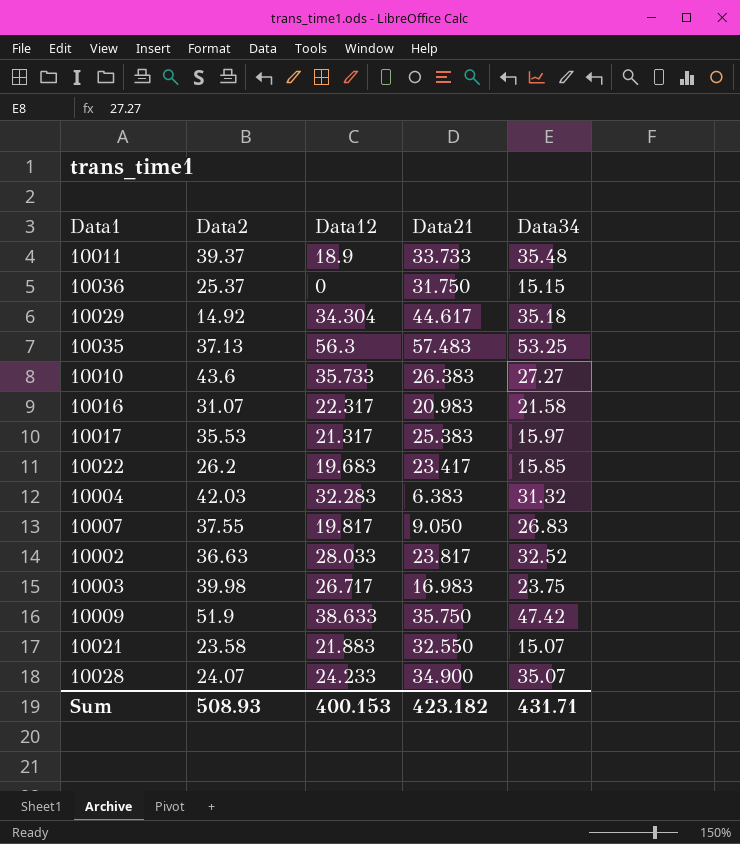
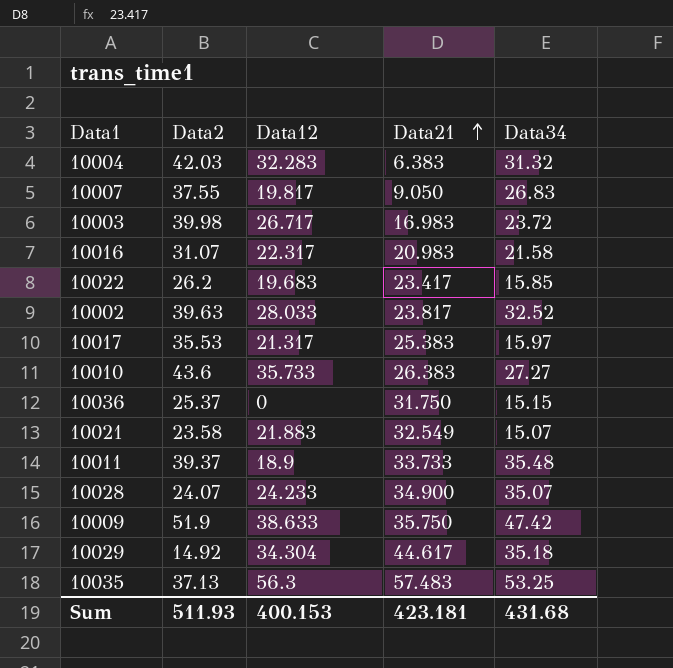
row order: none -> Data21 ascending
10003 | Data34: 23.75 -> 23.72
10002 | Data2: 36.63 -> 39.63
10021 | Data21: 32.550 -> 32.549
Sum | Data2: 508.93 -> 511.93
Sum | Data21: 423.182 -> 423.181
Sum | Data34: 431.71 -> 431.68

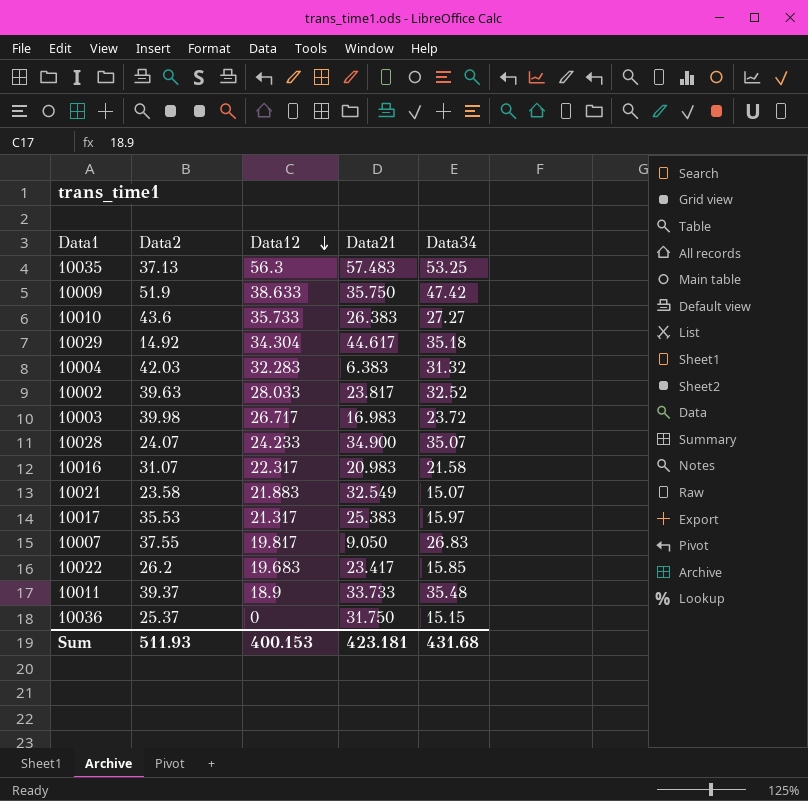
row order: Data21 ascending -> Data12 descending

